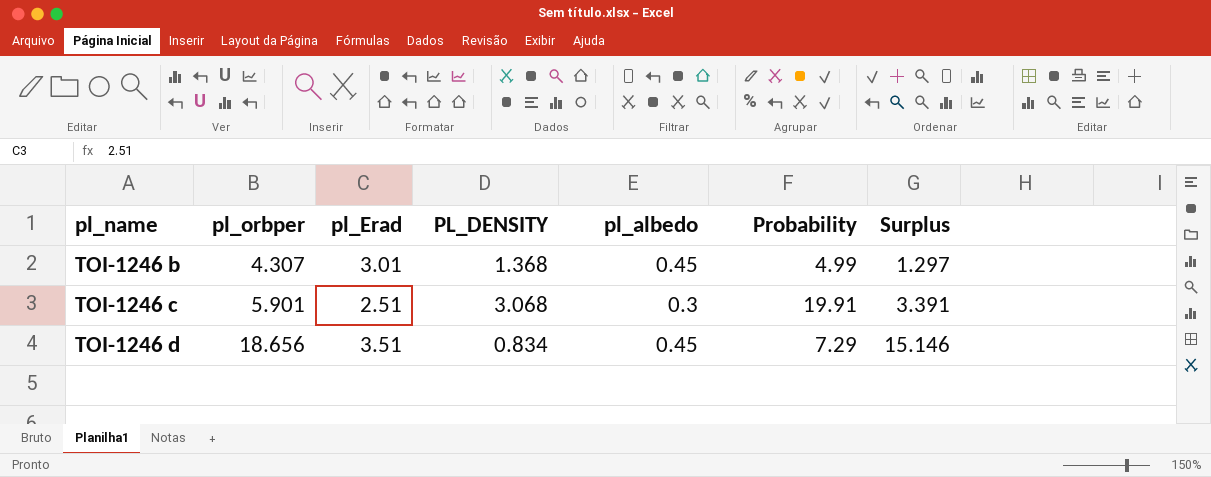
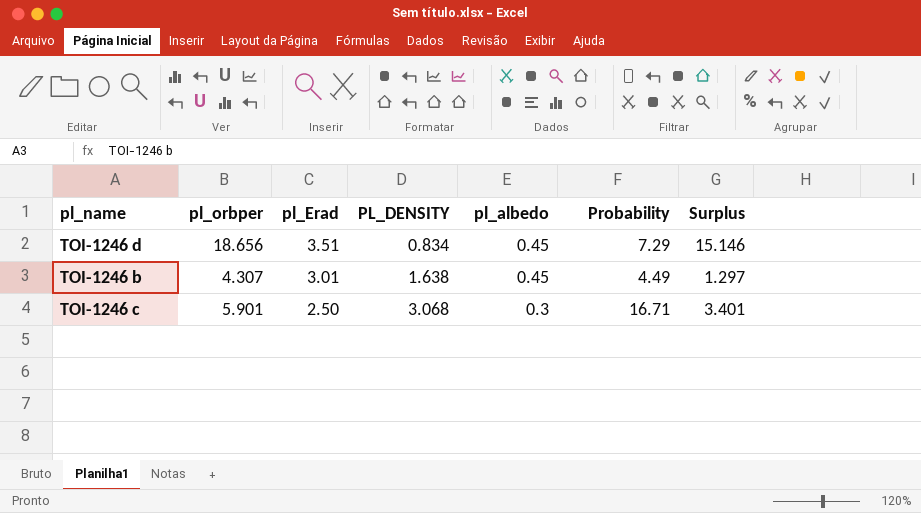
row order: pl_name ascending -> pl_Erad descending
TOI-1246 b | PL_DENSITY: 1.368 -> 1.638
TOI-1246 b | Probability: 4.99 -> 4.49
TOI-1246 c | pl_Erad: 2.51 -> 2.50
TOI-1246 c | Probability: 19.91 -> 16.71
TOI-1246 c | Surplus: 3.391 -> 3.401

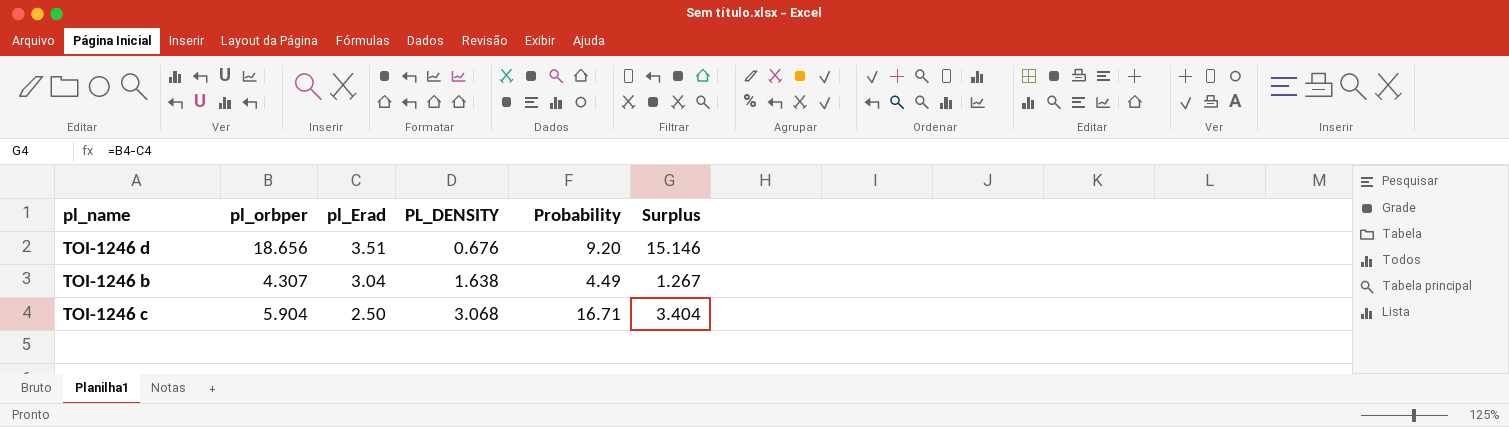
column pl_albedo | position: 5 -> none
TOI-1246 d | PL_DENSITY: 0.834 -> 0.676
TOI-1246 d | Probability: 7.29 -> 9.20
TOI-1246 b | pl_Erad: 3.01 -> 3.04
TOI-1246 b | Surplus: 1.297 -> 1.267
TOI-1246 c | pl_orbper: 5.901 -> 5.904
TOI-1246 c | Surplus: 3.401 -> 3.404

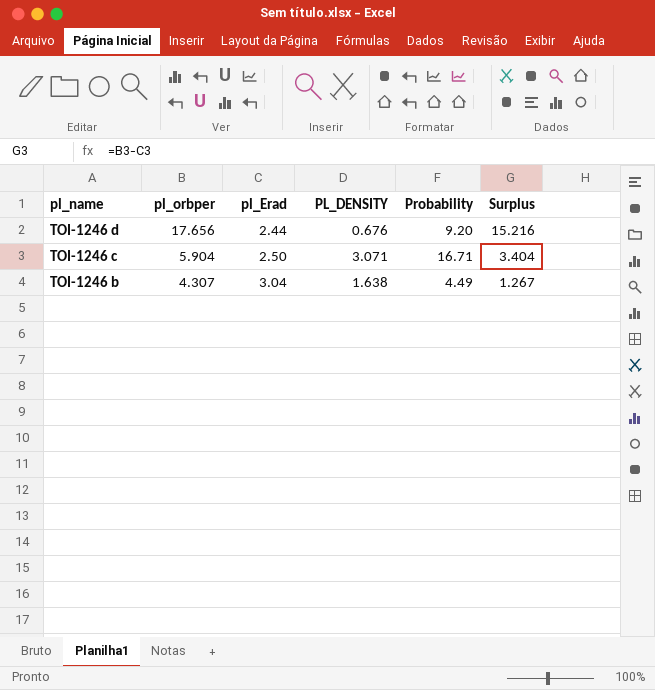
row order: pl_Erad descending -> pl_name descending
TOI-1246 d | pl_orbper: 18.656 -> 17.656
TOI-1246 d | pl_Erad: 3.51 -> 2.44
TOI-1246 d | Surplus: 15.146 -> 15.216
TOI-1246 c | PL_DENSITY: 3.068 -> 3.071

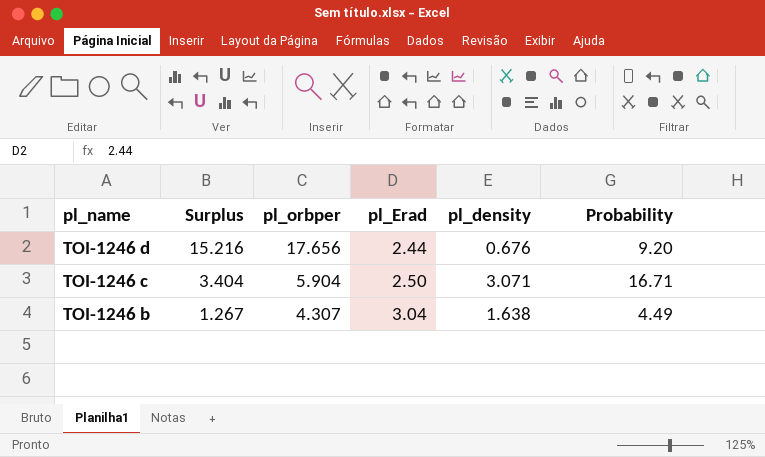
column Surplus | position: 6 -> 2
column name: PL_DENSITY -> pl_density

